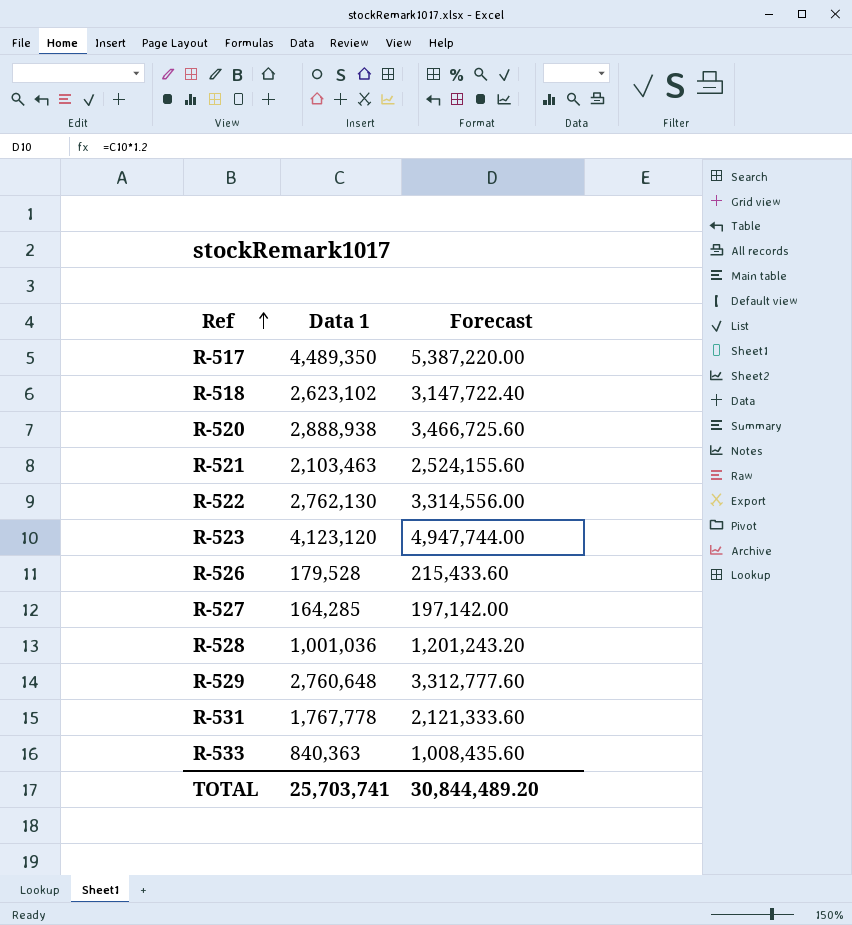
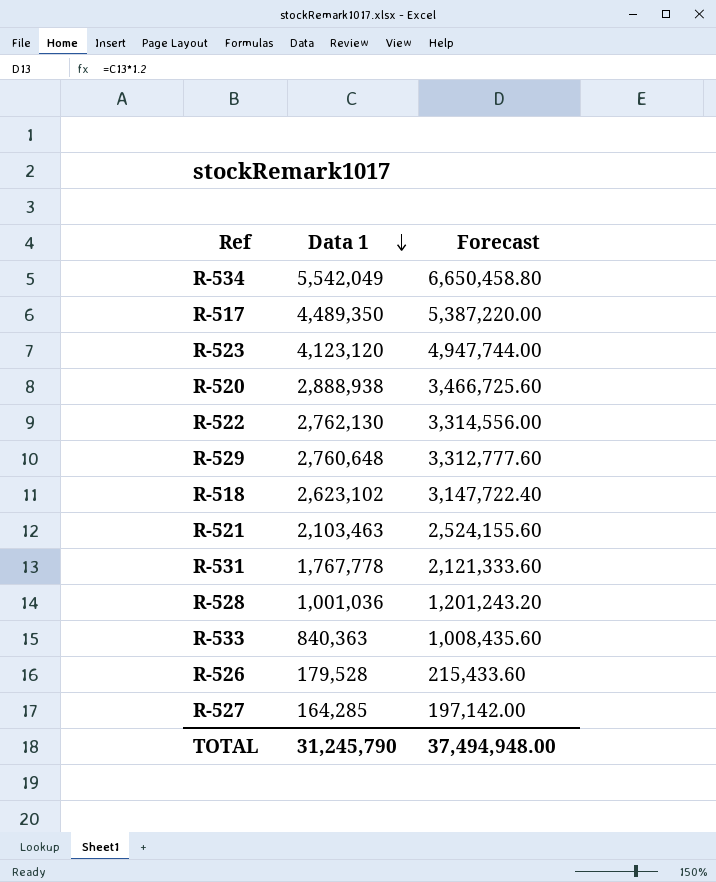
row order: Ref ascending -> Data 1 descending
row R-534: none -> 5,542,049 | 6,650,458.80
TOTAL | Data 1: 25,703,741 -> 31,245,790
TOTAL | Forecast: 30,844,489.20 -> 37,494,948.00

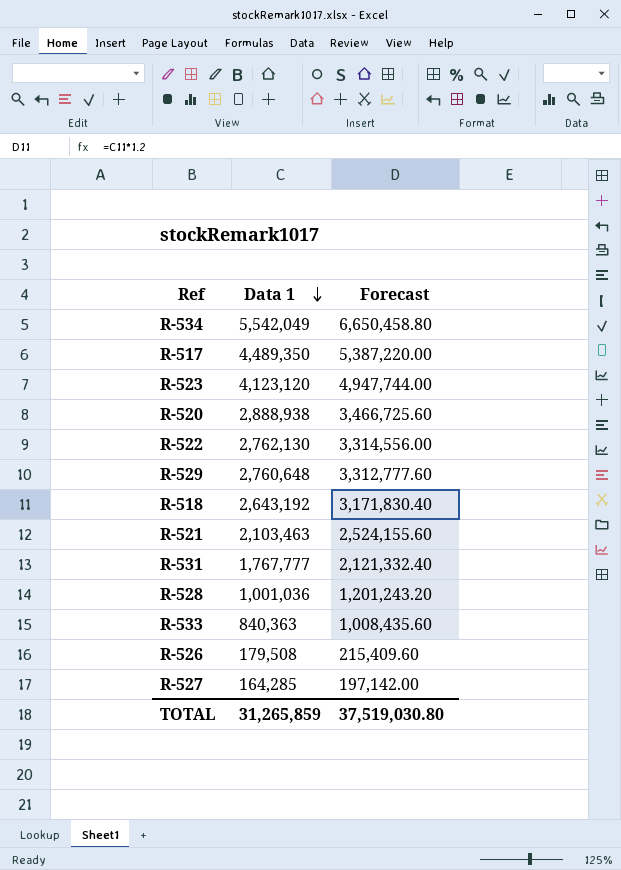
R-518 | Data 1: 2,623,102 -> 2,643,192
R-518 | Forecast: 3,147,722.40 -> 3,171,830.40
R-531 | Data 1: 1,767,778 -> 1,767,777
R-531 | Forecast: 2,121,333.60 -> 2,121,332.40
R-526 | Data 1: 179,528 -> 179,508
R-526 | Forecast: 215,433.60 -> 215,409.60
TOTAL | Data 1: 31,245,790 -> 31,265,859
TOTAL | Forecast: 37,494,948.00 -> 37,519,030.80

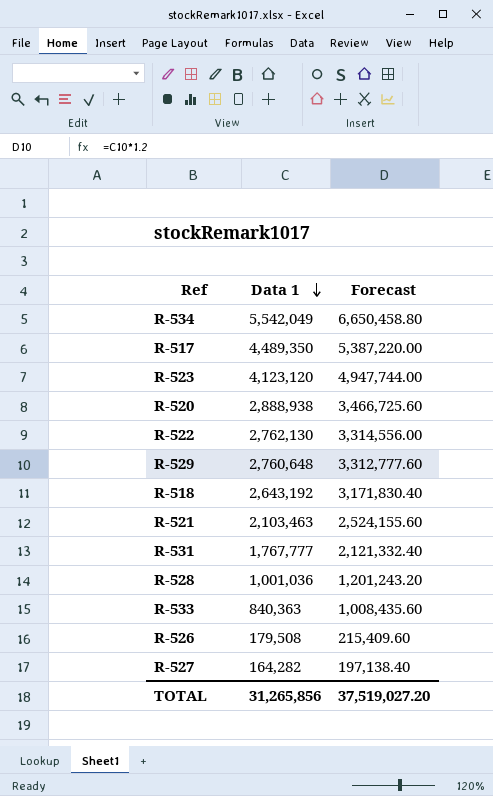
R-527 | Data 1: 164,285 -> 164,282
R-527 | Forecast: 197,142.00 -> 197,138.40
TOTAL | Data 1: 31,265,859 -> 31,265,856
TOTAL | Forecast: 37,519,030.80 -> 37,519,027.20

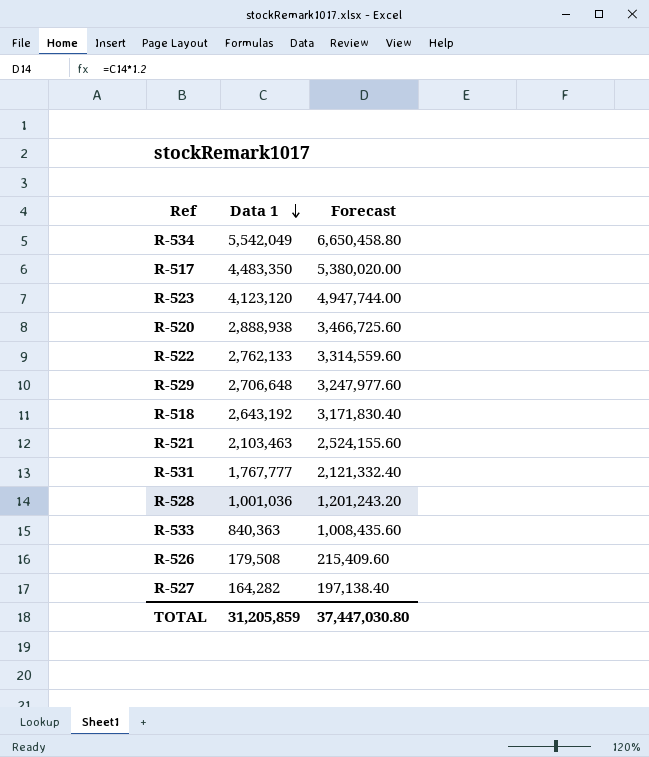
R-517 | Data 1: 4,489,350 -> 4,483,350
R-517 | Forecast: 5,387,220.00 -> 5,380,020.00
R-522 | Data 1: 2,762,130 -> 2,762,133
R-522 | Forecast: 3,314,556.00 -> 3,314,559.60
R-529 | Data 1: 2,760,648 -> 2,706,648
R-529 | Forecast: 3,312,777.60 -> 3,247,977.60
TOTAL | Data 1: 31,265,856 -> 31,205,859
TOTAL | Forecast: 37,519,027.20 -> 37,447,030.80

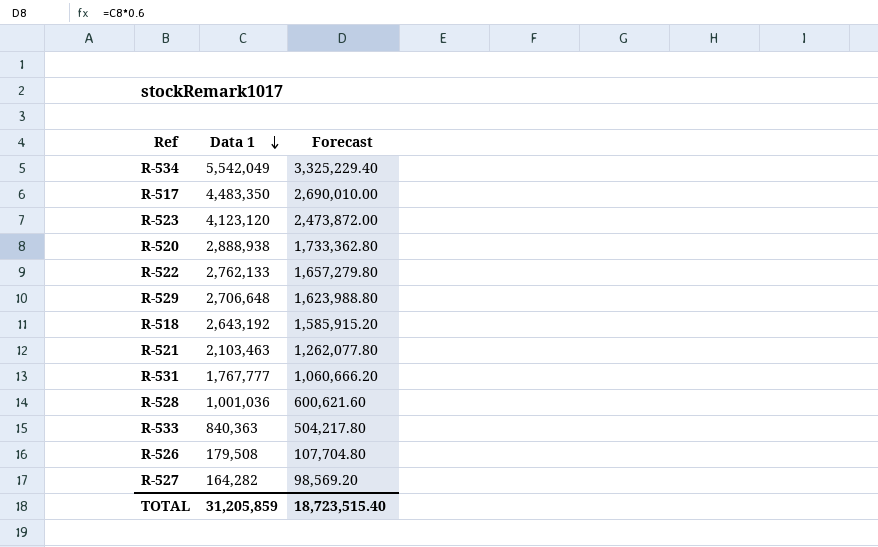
column Forecast | formula: [Data 1] * 1.2 -> [Data 1] * 0.6
TOTAL | Forecast: 37,447,030.80 -> 18,723,515.40

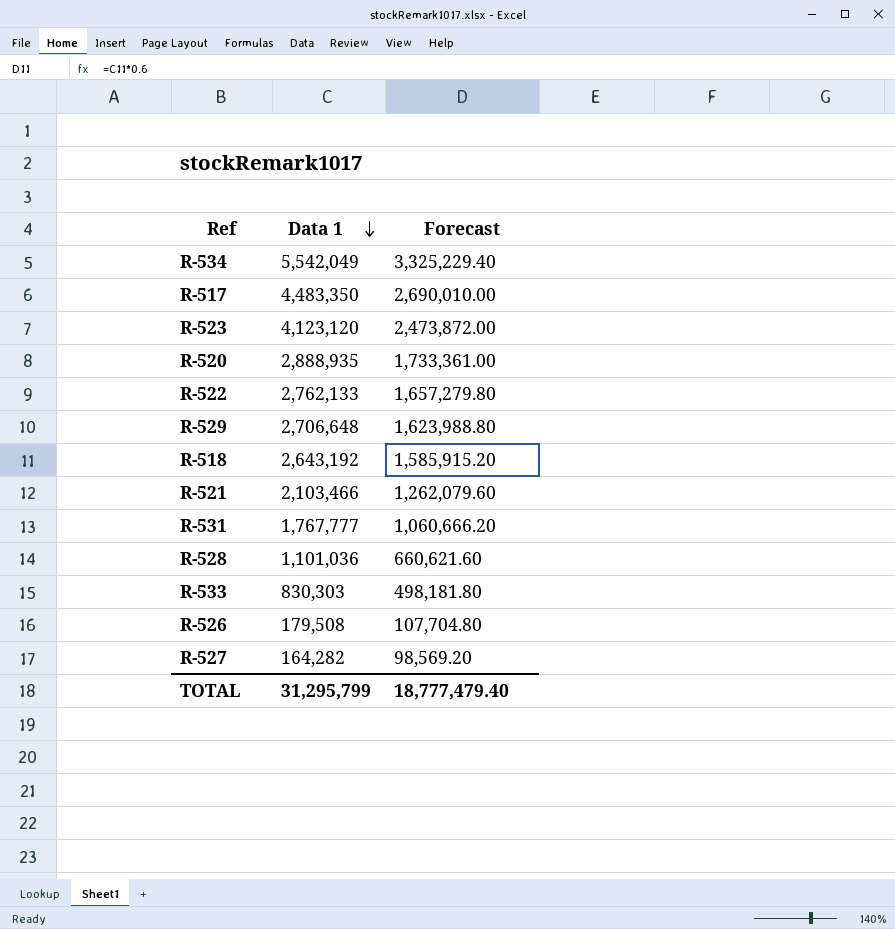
R-520 | Data 1: 2,888,938 -> 2,888,935
R-520 | Forecast: 1,733,362.80 -> 1,733,361.00
R-521 | Data 1: 2,103,463 -> 2,103,466
R-521 | Forecast: 1,262,077.80 -> 1,262,079.60
R-528 | Data 1: 1,001,036 -> 1,101,036
R-528 | Forecast: 600,621.60 -> 660,621.60
R-533 | Data 1: 840,363 -> 830,303
R-533 | Forecast: 504,217.80 -> 498,181.80
TOTAL | Data 1: 31,205,859 -> 31,295,799
TOTAL | Forecast: 18,723,515.40 -> 18,777,479.40

